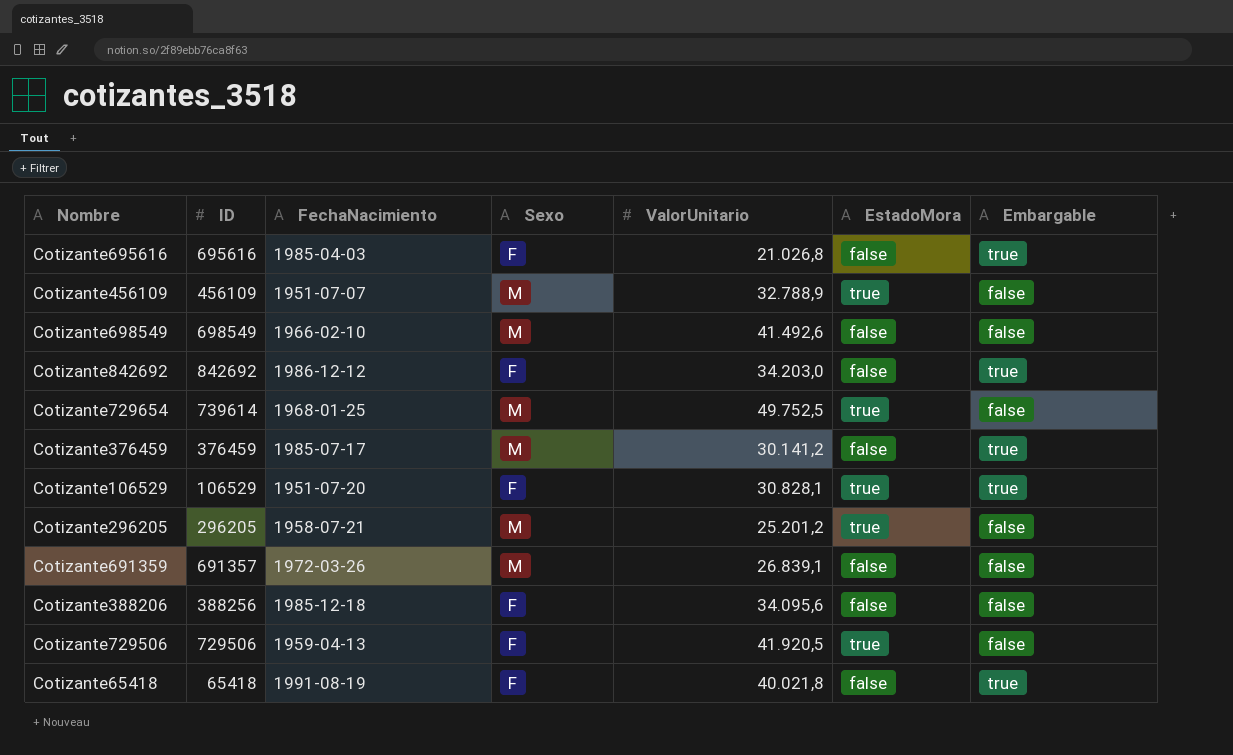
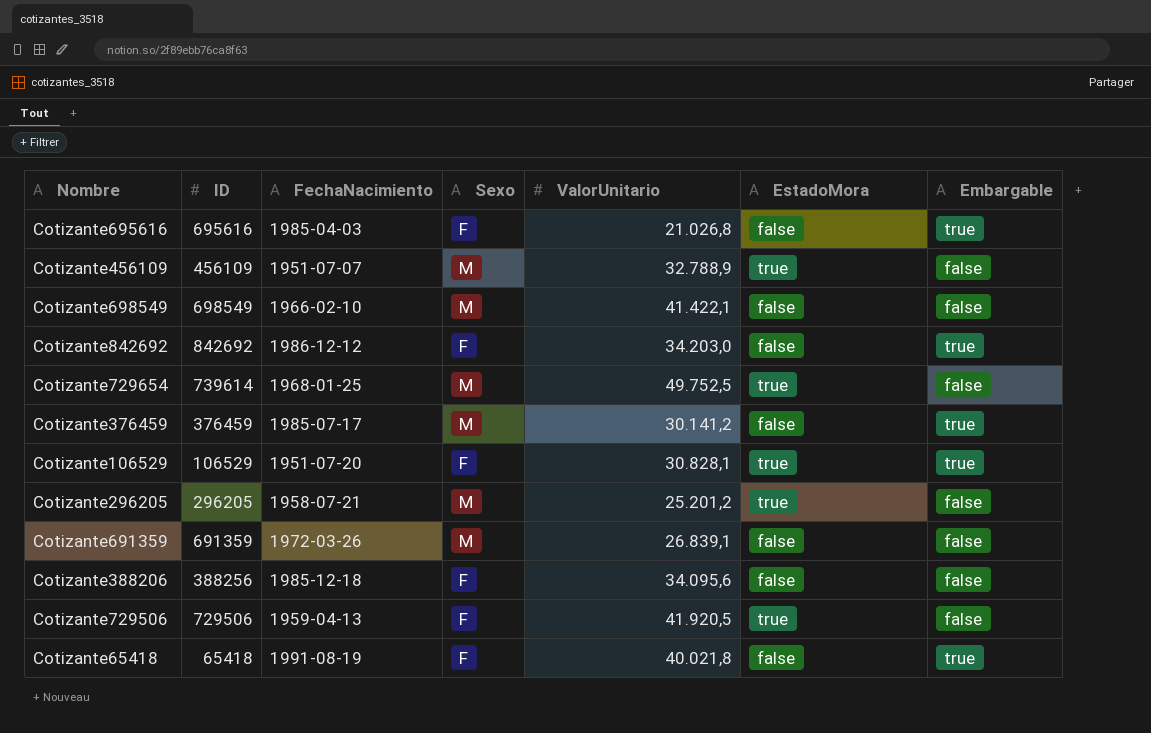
Cotizante698549 | ValorUnitario: 41.492,6 -> 41.422,1
Cotizante691359 | ID: 691357 -> 691359

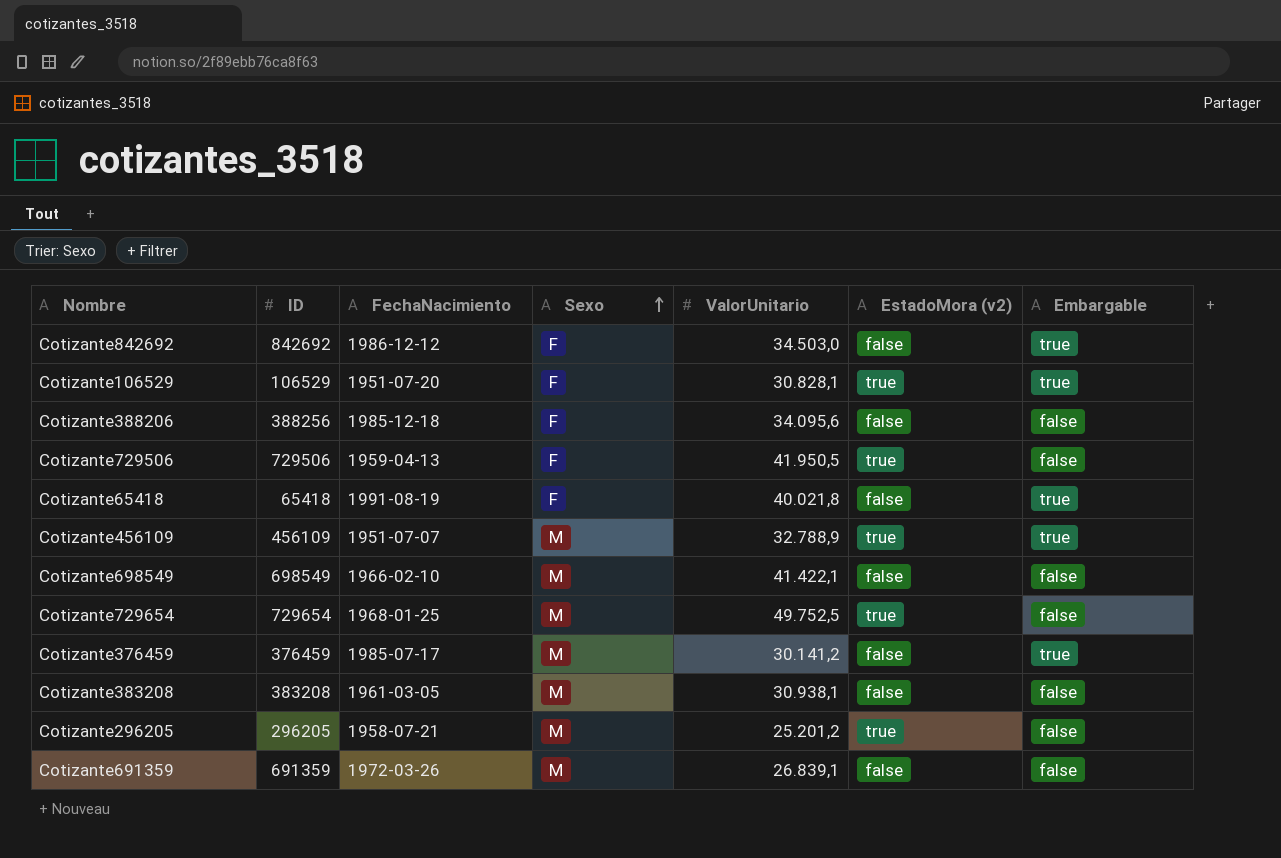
row order: none -> Sexo ascending
column name: EstadoMora -> EstadoMora (v2)
row Cotizante695616: 695616 | 1985-04-03 | F | 21.026,8 | false | true -> none
Cotizante842692 | ValorUnitario: 34.203,0 -> 34.503,0
Cotizante729506 | ValorUnitario: 41.920,5 -> 41.950,5
Cotizante456109 | Embargable: false -> true
Cotizante729654 | ID: 739614 -> 729654
row Cotizante383208: none -> 383208 | 1961-03-05 | M | 30.938,1 | false | false

